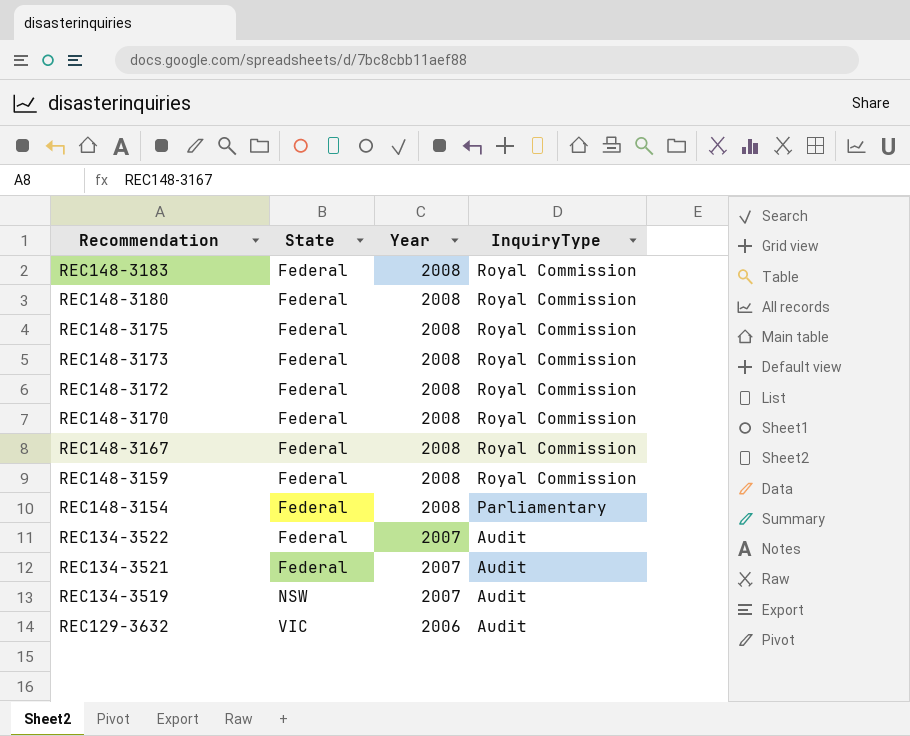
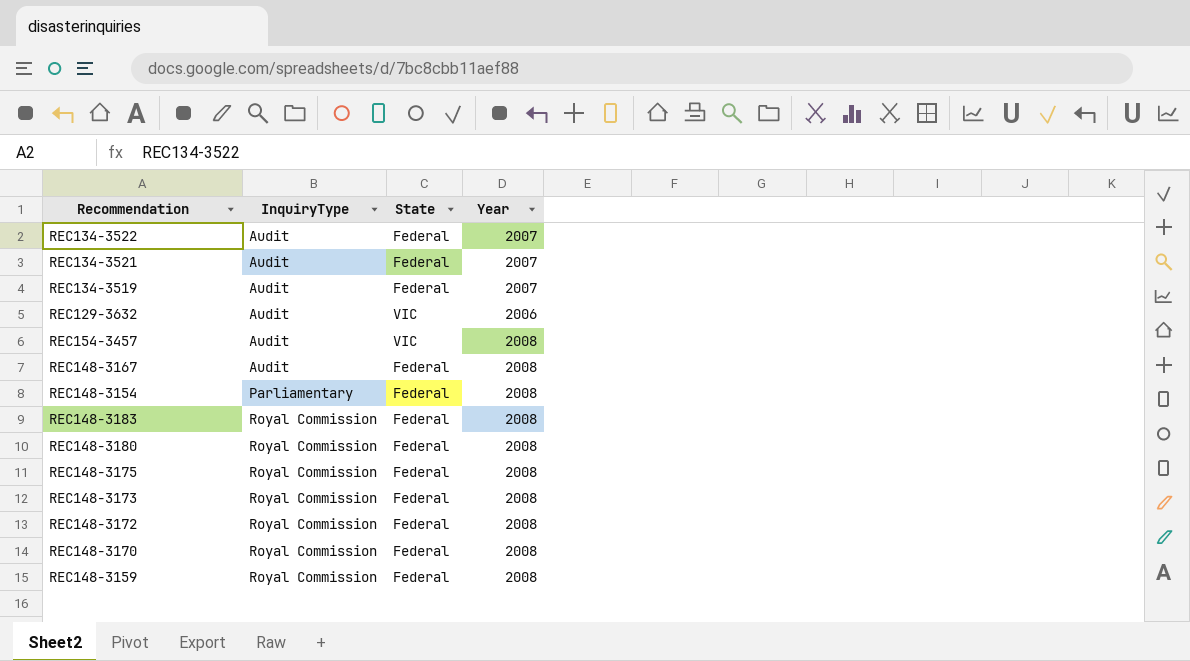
row order: Recommendation descending -> InquiryType ascending
column InquiryType | position: 4 -> 2
REC134-3519 | State: NSW -> Federal
row REC154-3457: none -> Audit | VIC | 2008
REC148-3167 | InquiryType: Royal Commission -> Audit

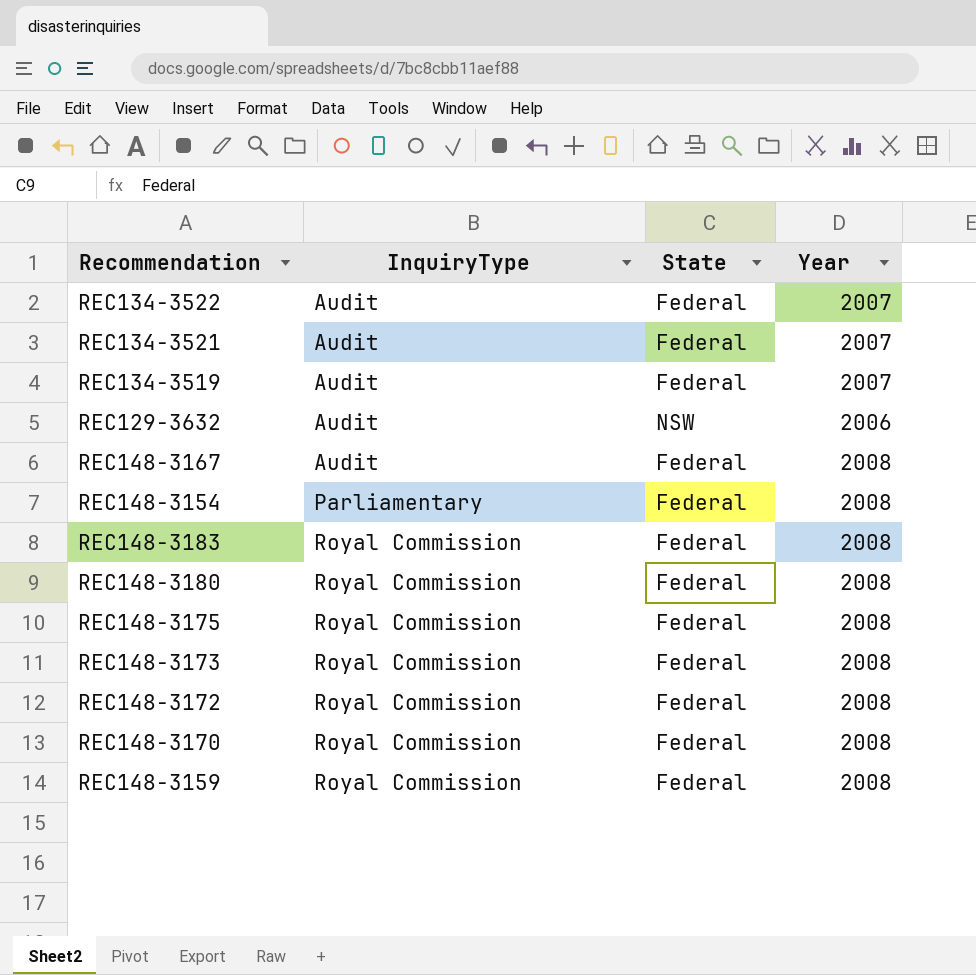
row REC154-3457: Audit | VIC | 2008 -> none
REC129-3632 | State: VIC -> NSW

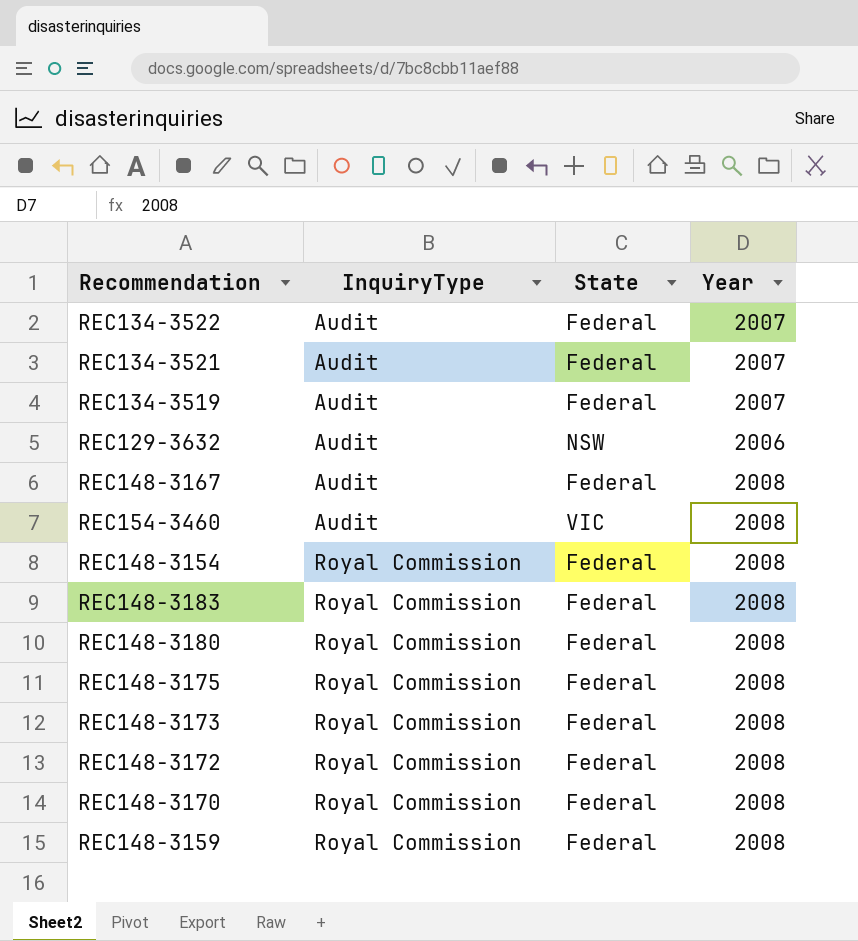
row REC154-3460: none -> Audit | VIC | 2008
REC148-3154 | InquiryType: Parliamentary -> Royal Commission

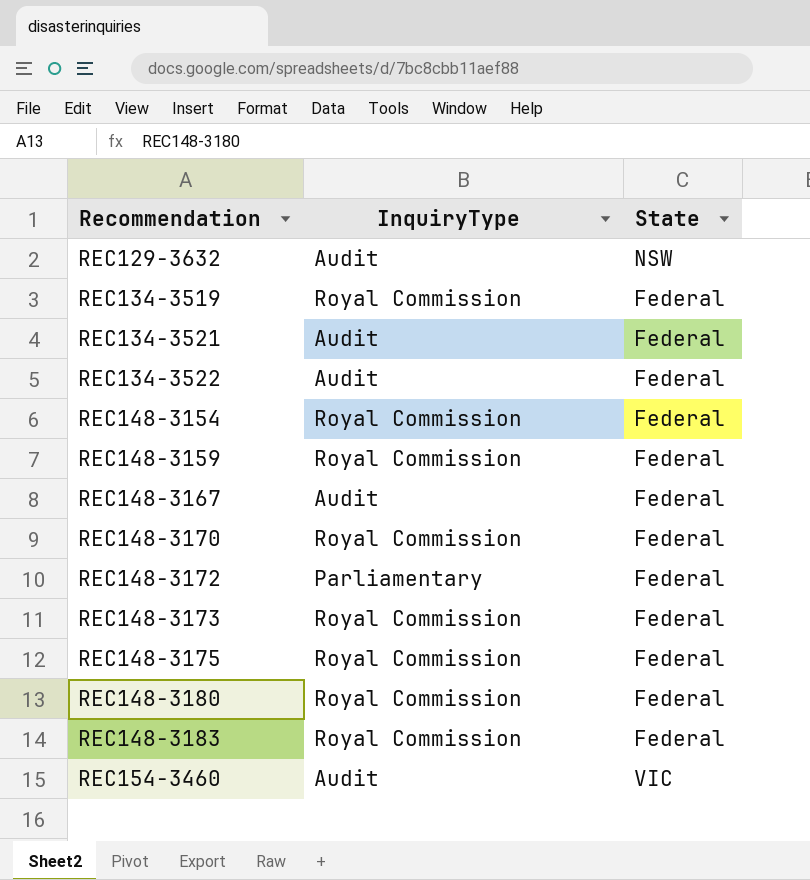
row order: InquiryType ascending -> Recommendation ascending
column Year | position: 4 -> none
REC134-3519 | InquiryType: Audit -> Royal Commission
REC148-3172 | InquiryType: Royal Commission -> Parliamentary

